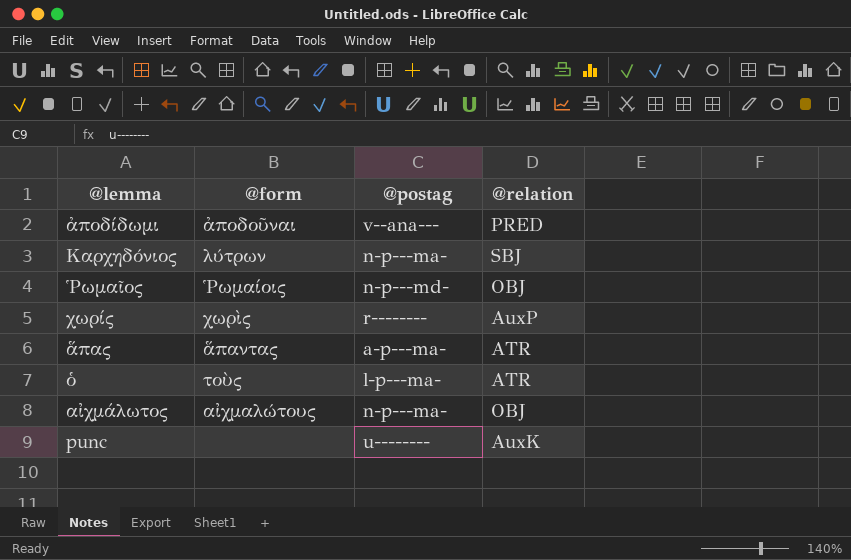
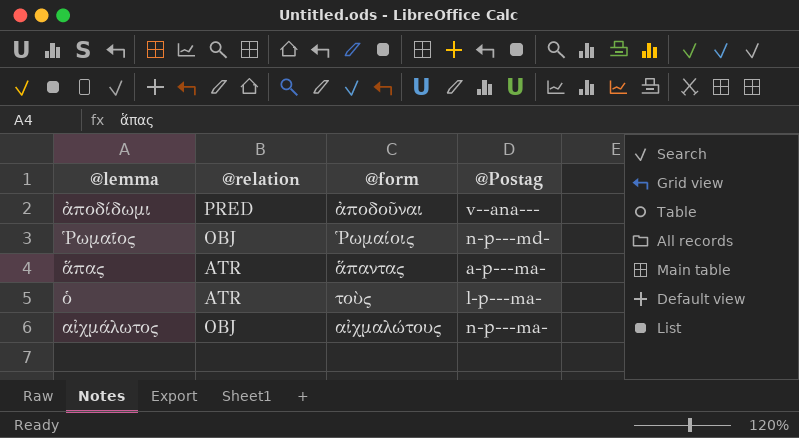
column @relation | position: 4 -> 2
column name: @postag -> @Postag
row Καρχηδόνιος: λύτρων | n-p---ma- | SBJ -> none
row χωρίς: χωρὶς | r-------- | AuxP -> none
row punc: none | u-------- | AuxK -> none

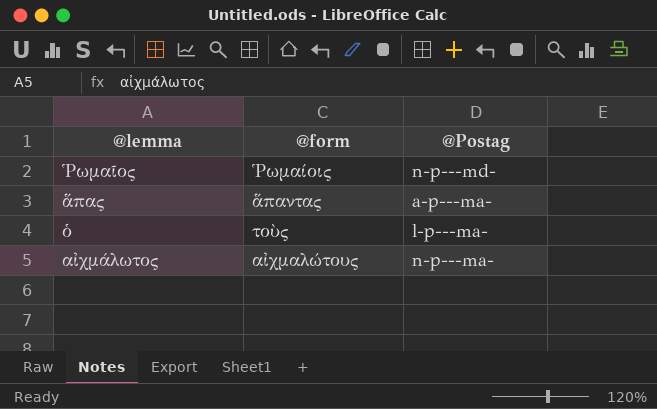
column @relation | position: 2 -> none
row ἀποδίδωμι: PRED | ἀποδοῦναι | v--ana--- -> none

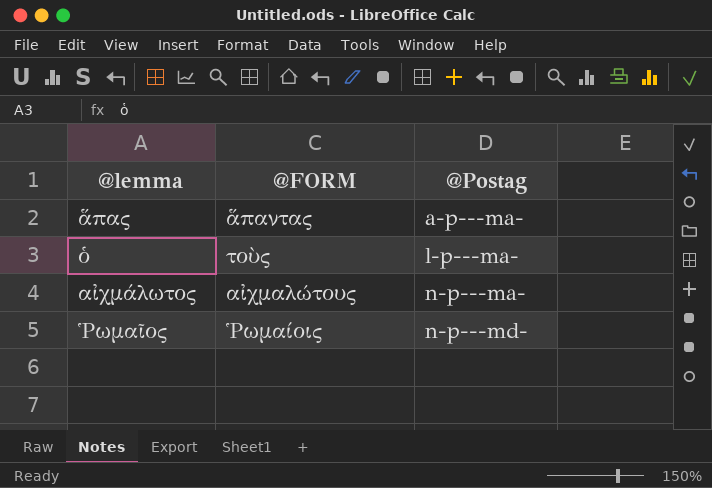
row order: none -> @Postag ascending
column name: @form -> @FORM

